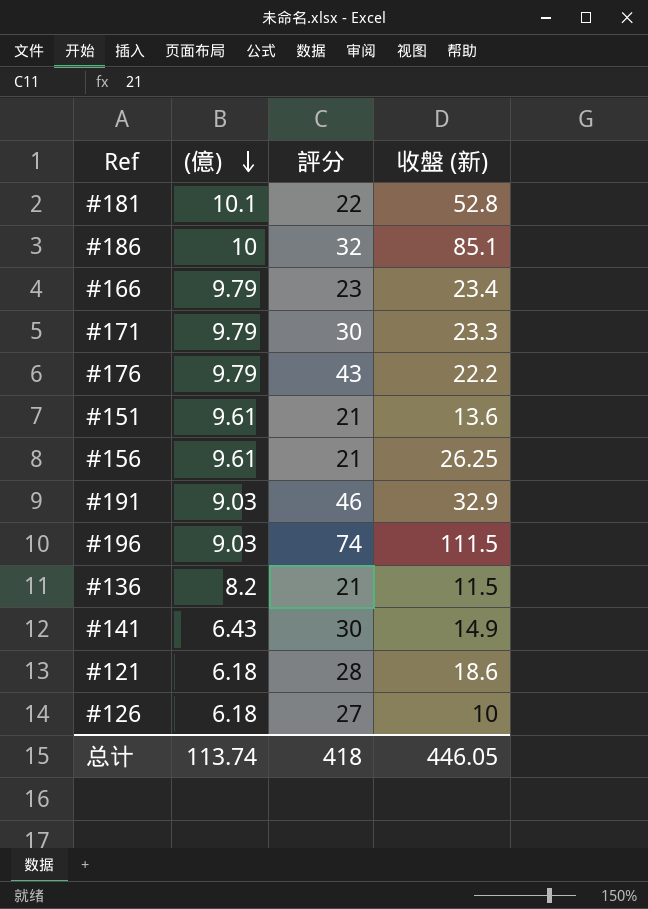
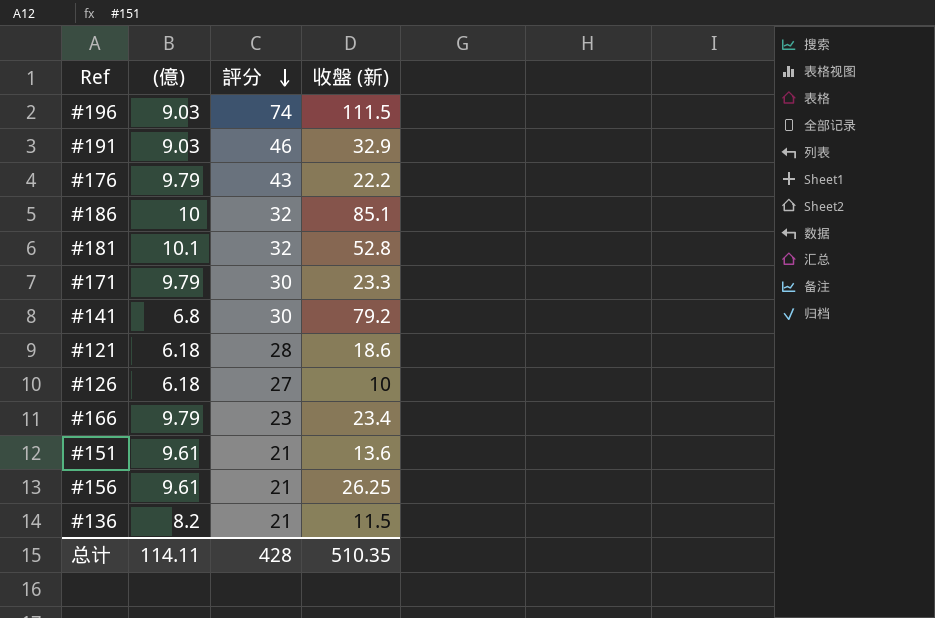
row order: (億) descending -> 評分 descending
#181 | 評分: 22 -> 32
#141 | (億): 6.43 -> 6.8
#141 | 收盤 (新): 14.9 -> 79.2
总计 | (億): 113.74 -> 114.11
总计 | 評分: 418 -> 428
总计 | 收盤 (新): 446.05 -> 510.35

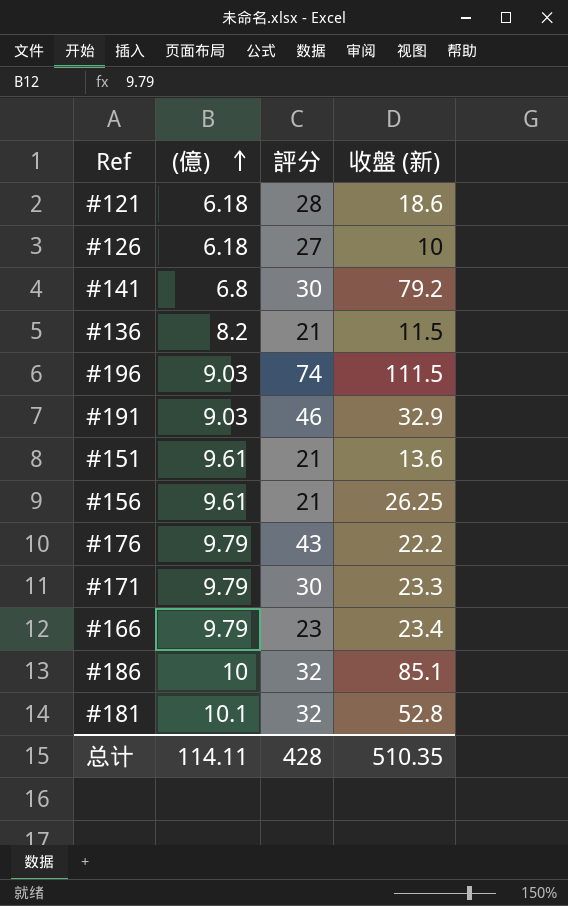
row order: 評分 descending -> (億) ascending

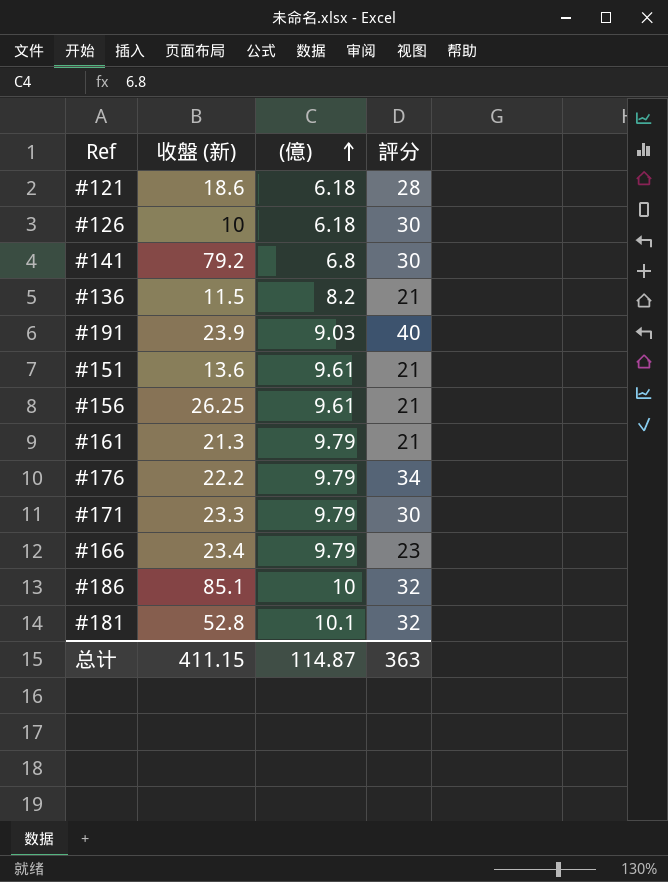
column 收盤 (新) | position: 4 -> 2
row #196: 9.03 | 74 | 111.5 -> none
#126 | 評分: 27 -> 30
#191 | 收盤 (新): 32.9 -> 23.9
#191 | 評分: 46 -> 40
row #161: none -> 21.3 | 9.79 | 21
#176 | 評分: 43 -> 34
总计 | 收盤 (新): 510.35 -> 411.15
总计 | (億): 114.11 -> 114.87
总计 | 評分: 428 -> 363

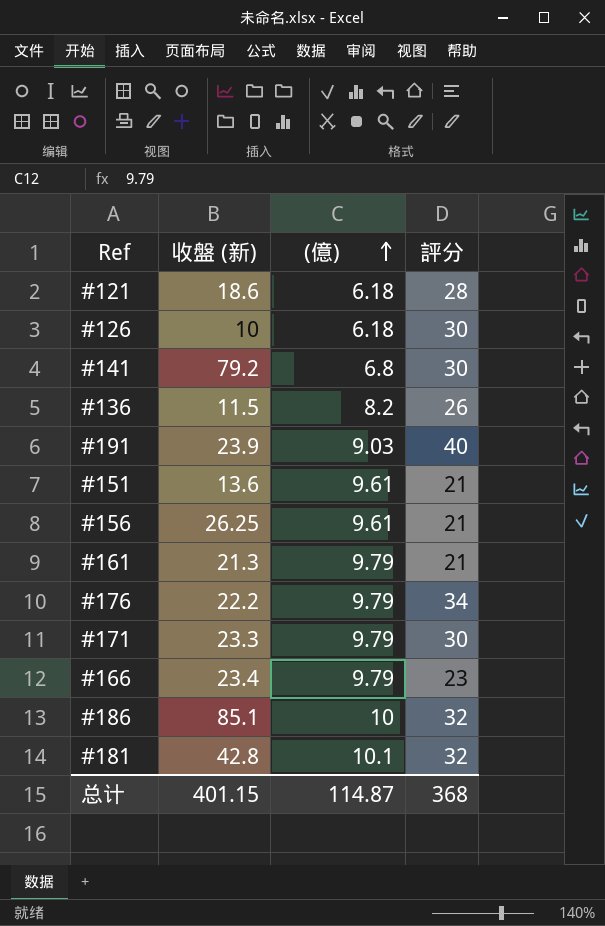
#136 | 評分: 21 -> 26
#181 | 收盤 (新): 52.8 -> 42.8
总计 | 收盤 (新): 411.15 -> 401.15
总计 | 評分: 363 -> 368

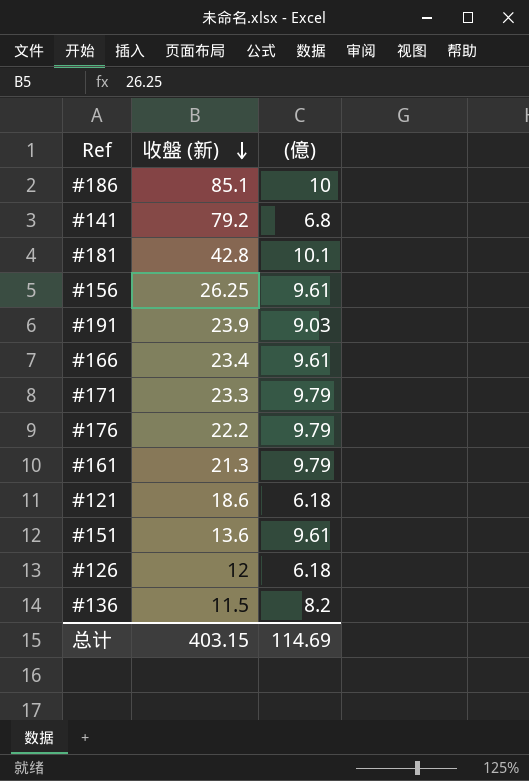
row order: (億) ascending -> 收盤 (新) descending
column 評分 | position: 4 -> none
#166 | (億): 9.79 -> 9.61
#126 | 收盤 (新): 10 -> 12
总计 | 收盤 (新): 401.15 -> 403.15
总计 | (億): 114.87 -> 114.69

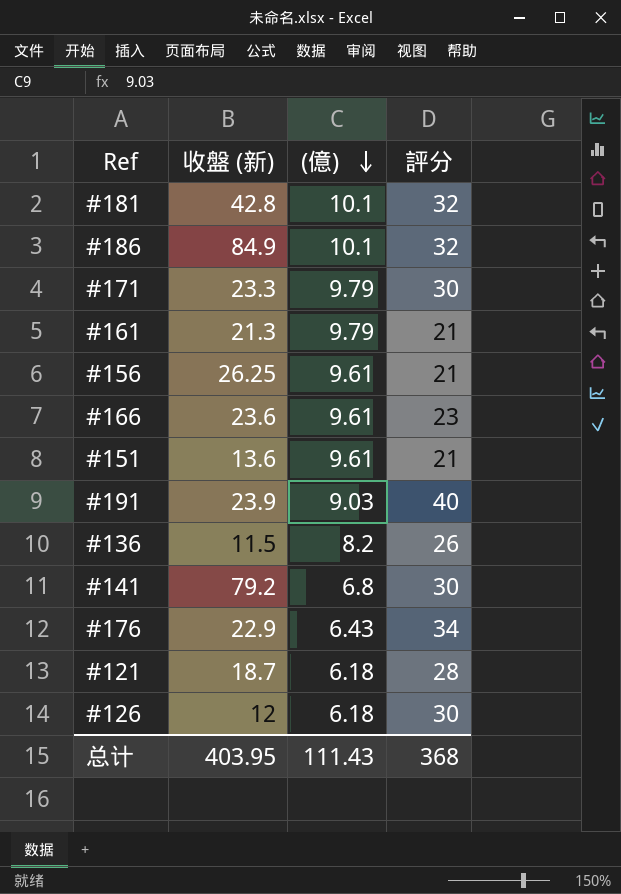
row order: 收盤 (新) descending -> (億) descending
column 評分 | position: none -> 4
#186 | 收盤 (新): 85.1 -> 84.9
#186 | (億): 10 -> 10.1
#166 | 收盤 (新): 23.4 -> 23.6
#176 | 收盤 (新): 22.2 -> 22.9
#176 | (億): 9.79 -> 6.43
#121 | 收盤 (新): 18.6 -> 18.7
总计 | 收盤 (新): 403.15 -> 403.95
总计 | (億): 114.69 -> 111.43

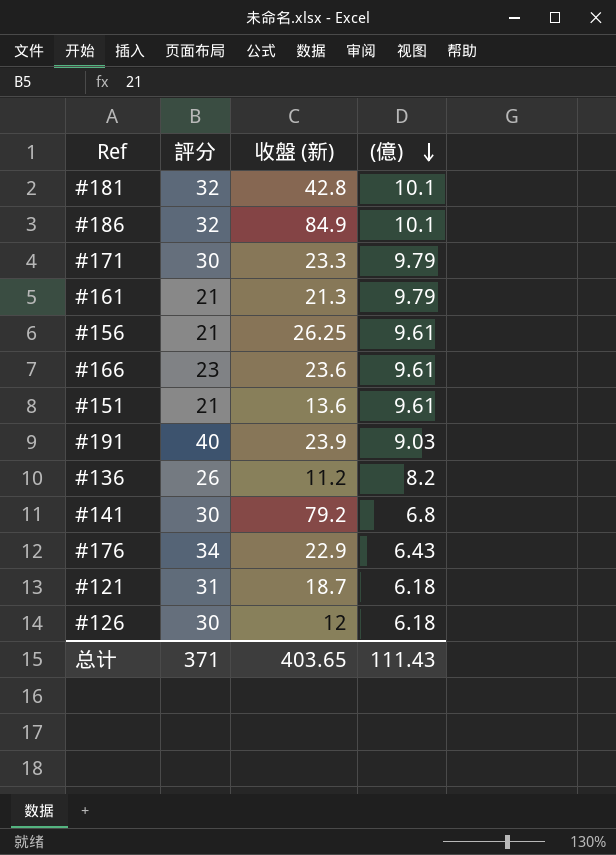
column 評分 | position: 4 -> 2
#136 | 收盤 (新): 11.5 -> 11.2
#121 | 評分: 28 -> 31
总计 | 評分: 368 -> 371
总计 | 收盤 (新): 403.95 -> 403.65

